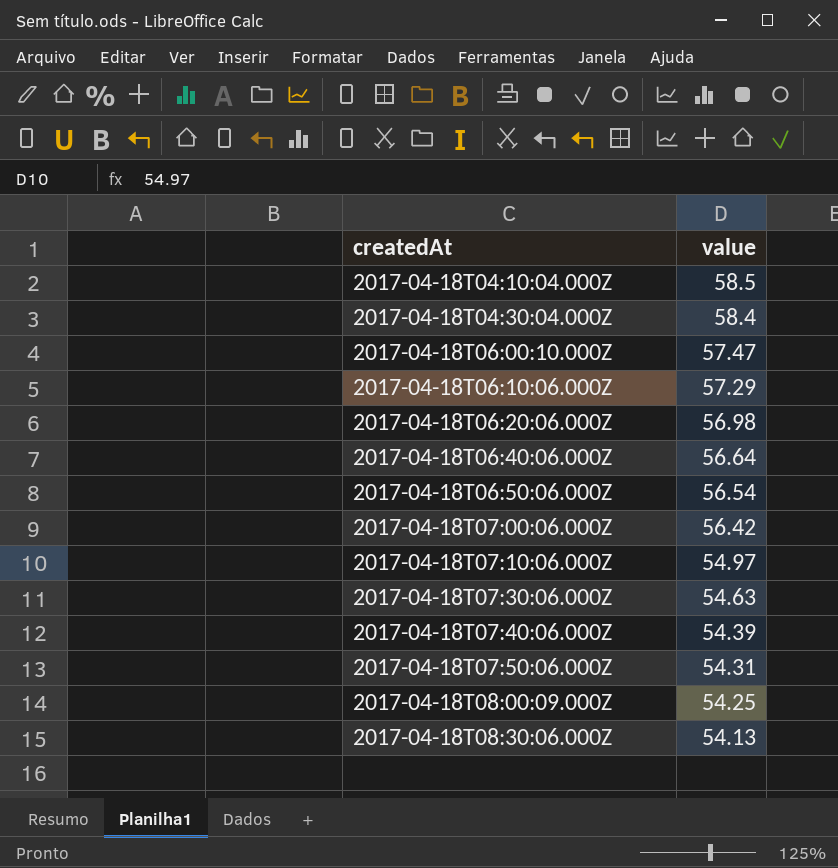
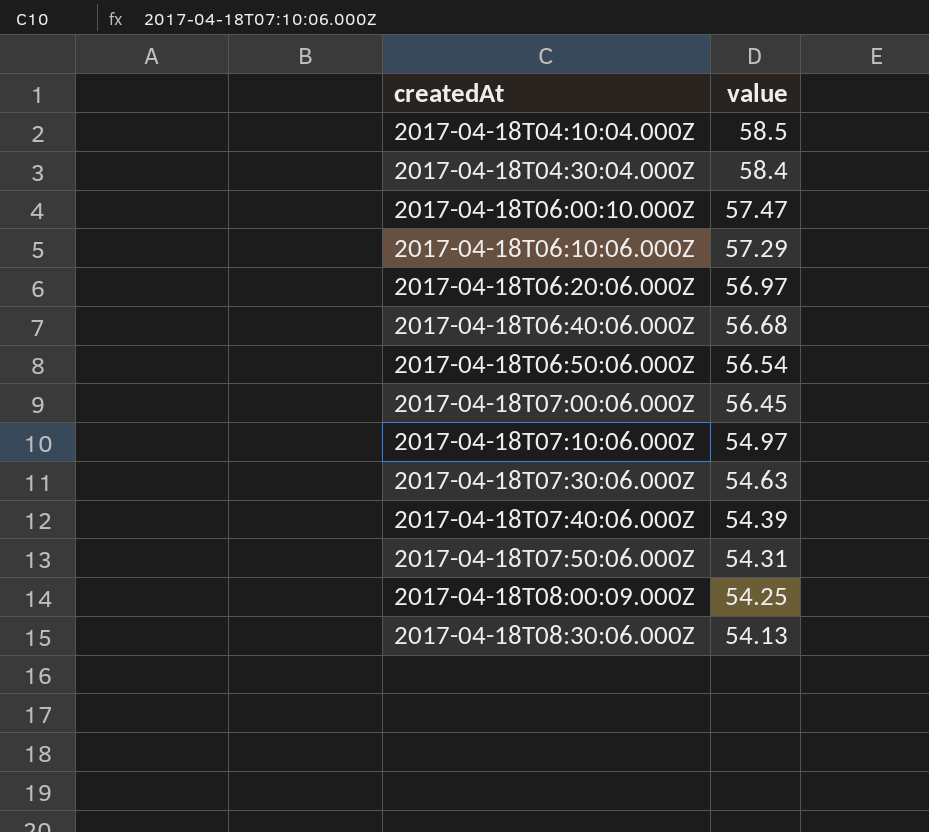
2017-04-18T06:20:06.000Z | value: 56.98 -> 56.97
2017-04-18T06:40:06.000Z | value: 56.64 -> 56.68
2017-04-18T07:00:06.000Z | value: 56.42 -> 56.45

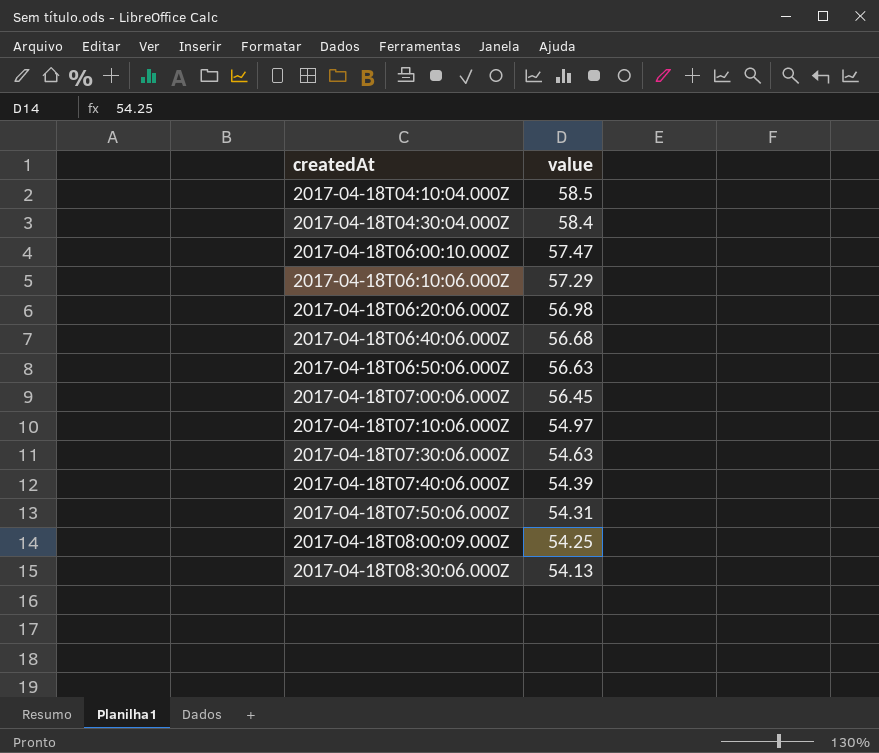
2017-04-18T06:20:06.000Z | value: 56.97 -> 56.98
2017-04-18T06:50:06.000Z | value: 56.54 -> 56.63

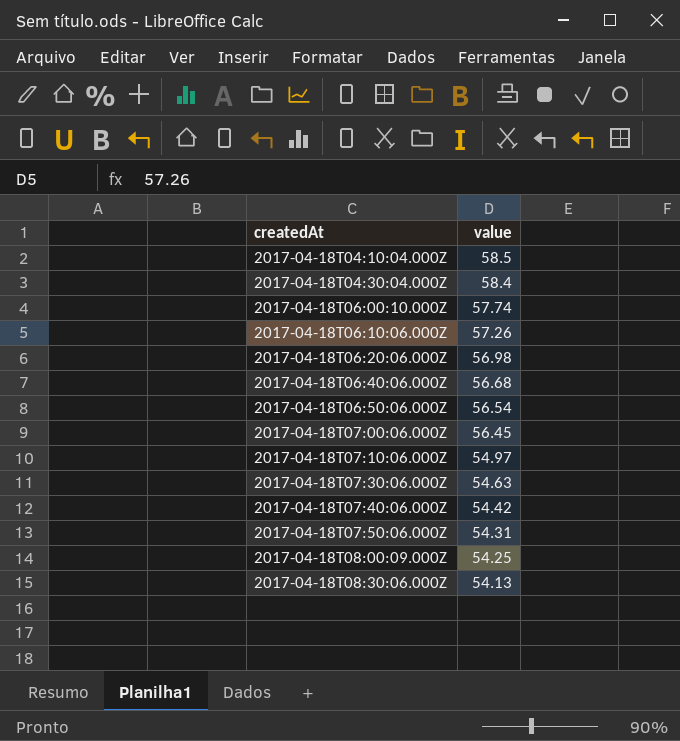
2017-04-18T06:00:10.000Z | value: 57.47 -> 57.74
2017-04-18T06:10:06.000Z | value: 57.29 -> 57.26
2017-04-18T06:50:06.000Z | value: 56.63 -> 56.54
2017-04-18T07:40:06.000Z | value: 54.39 -> 54.42

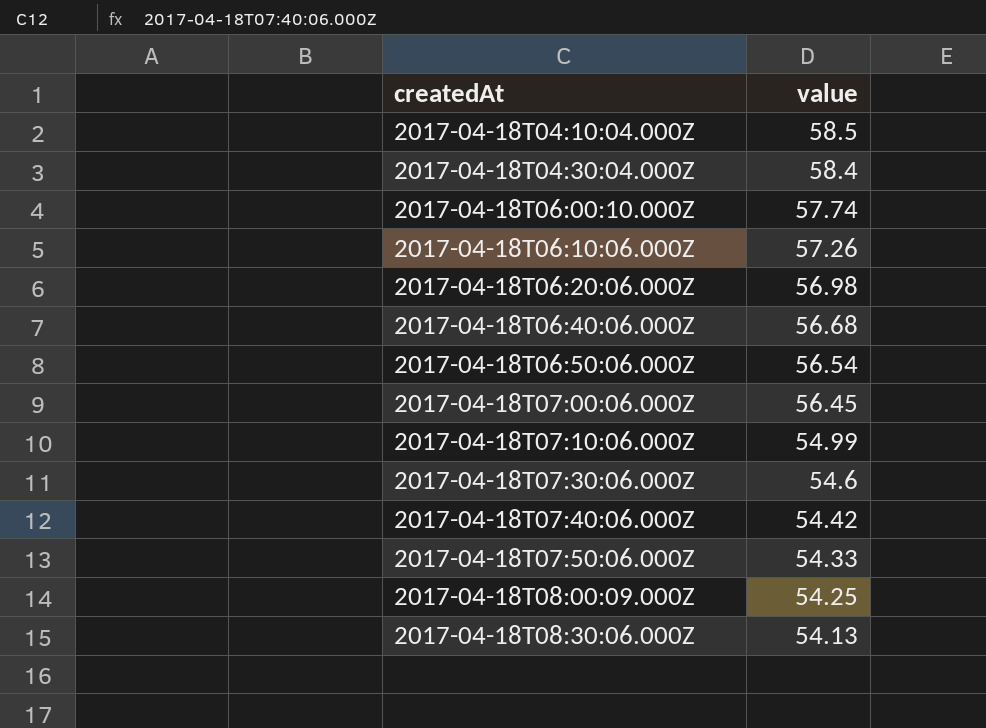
2017-04-18T07:10:06.000Z | value: 54.97 -> 54.99
2017-04-18T07:30:06.000Z | value: 54.63 -> 54.6
2017-04-18T07:50:06.000Z | value: 54.31 -> 54.33

